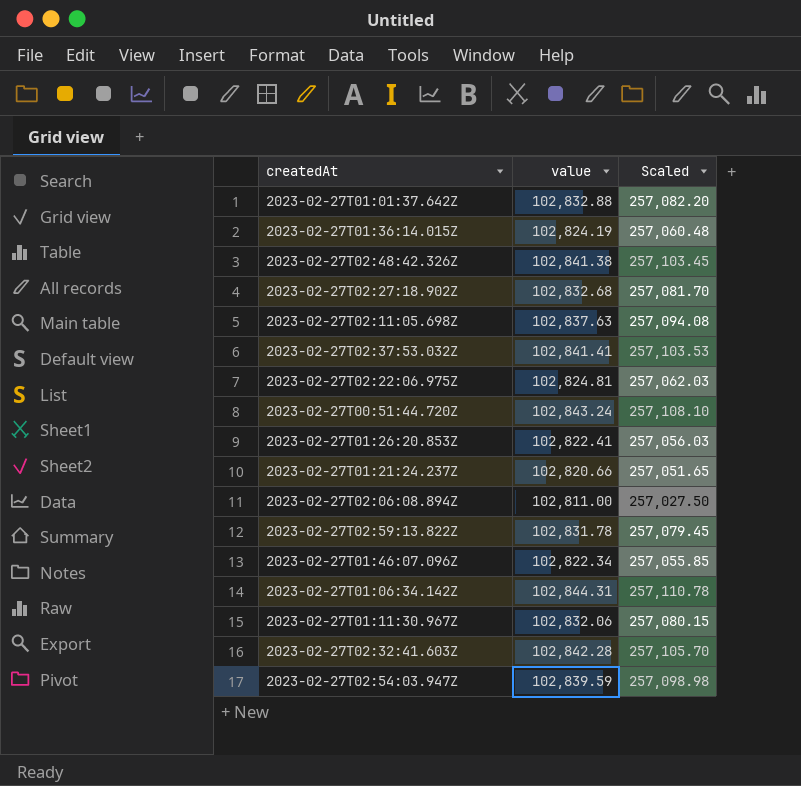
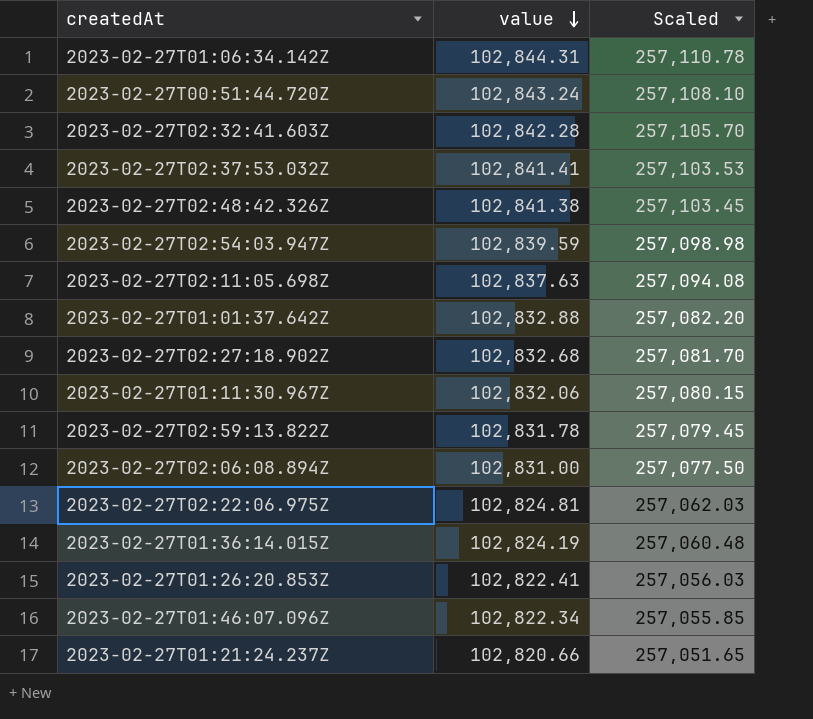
row order: none -> value descending
2023-02-27T02:06:08.894Z | value: 102,811.00 -> 102,831.00
2023-02-27T02:06:08.894Z | Scaled: 257,027.50 -> 257,077.50

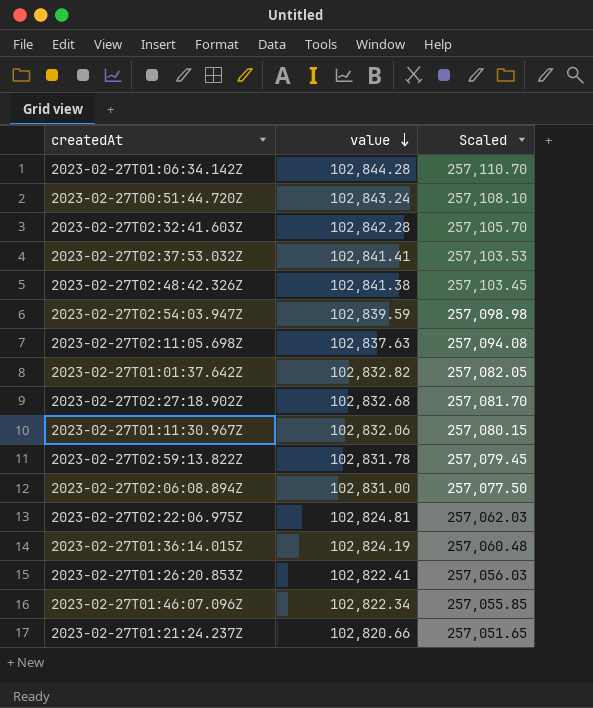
2023-02-27T01:06:34.142Z | value: 102,844.31 -> 102,844.28
2023-02-27T01:06:34.142Z | Scaled: 257,110.78 -> 257,110.70
2023-02-27T01:01:37.642Z | value: 102,832.88 -> 102,832.82
2023-02-27T01:01:37.642Z | Scaled: 257,082.20 -> 257,082.05

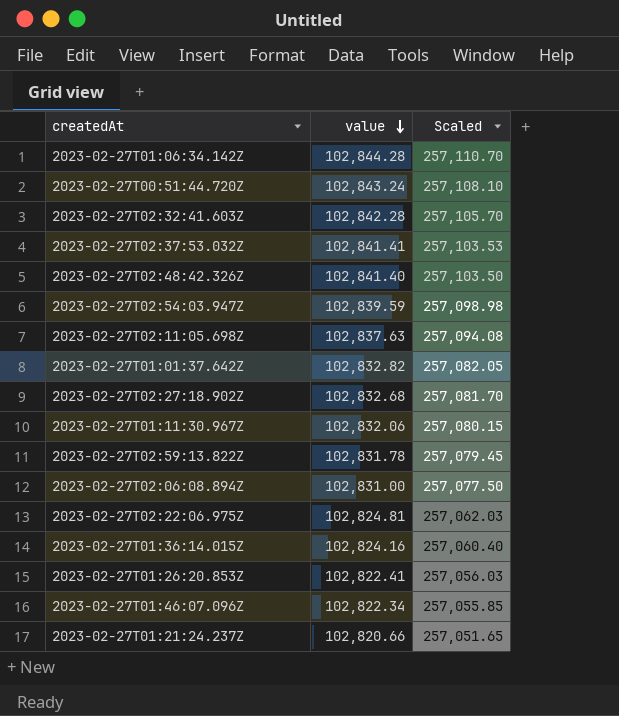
2023-02-27T02:48:42.326Z | value: 102,841.38 -> 102,841.40
2023-02-27T02:48:42.326Z | Scaled: 257,103.45 -> 257,103.50
2023-02-27T01:36:14.015Z | value: 102,824.19 -> 102,824.16
2023-02-27T01:36:14.015Z | Scaled: 257,060.48 -> 257,060.40

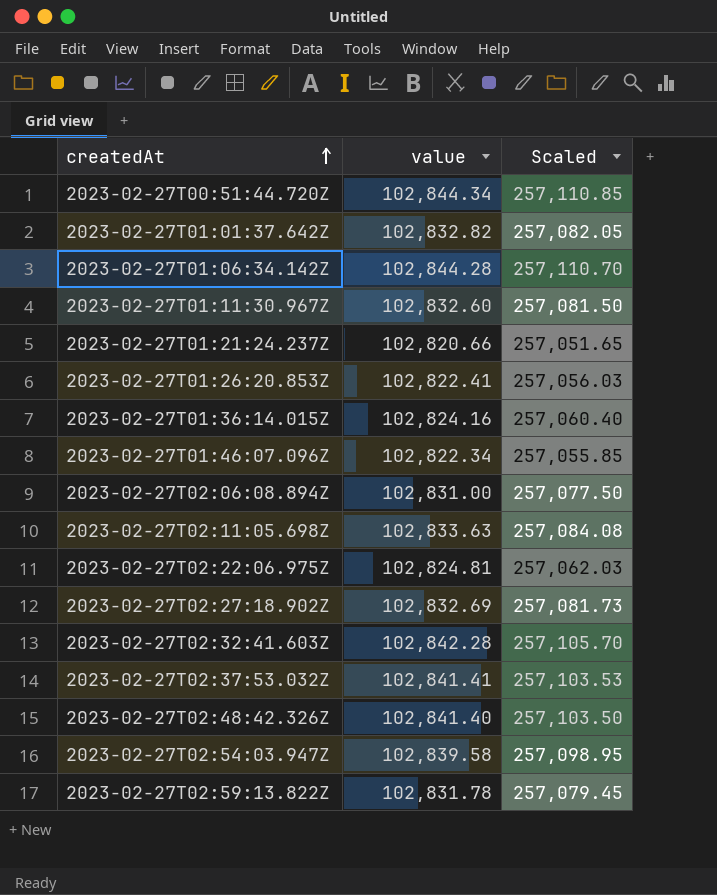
row order: value descending -> createdAt ascending
2023-02-27T00:51:44.720Z | value: 102,843.24 -> 102,844.34
2023-02-27T00:51:44.720Z | Scaled: 257,108.10 -> 257,110.85
2023-02-27T01:11:30.967Z | value: 102,832.06 -> 102,832.60
2023-02-27T01:11:30.967Z | Scaled: 257,080.15 -> 257,081.50
2023-02-27T02:11:05.698Z | value: 102,837.63 -> 102,833.63
2023-02-27T02:11:05.698Z | Scaled: 257,094.08 -> 257,084.08
2023-02-27T02:27:18.902Z | value: 102,832.68 -> 102,832.69
2023-02-27T02:27:18.902Z | Scaled: 257,081.70 -> 257,081.73
2023-02-27T02:54:03.947Z | value: 102,839.59 -> 102,839.58
2023-02-27T02:54:03.947Z | Scaled: 257,098.98 -> 257,098.95

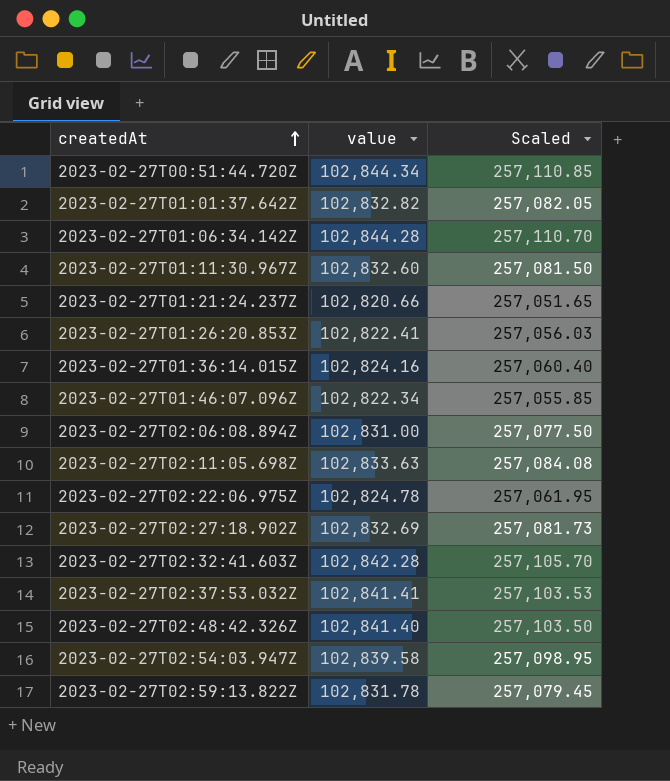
2023-02-27T02:22:06.975Z | value: 102,824.81 -> 102,824.78
2023-02-27T02:22:06.975Z | Scaled: 257,062.03 -> 257,061.95

